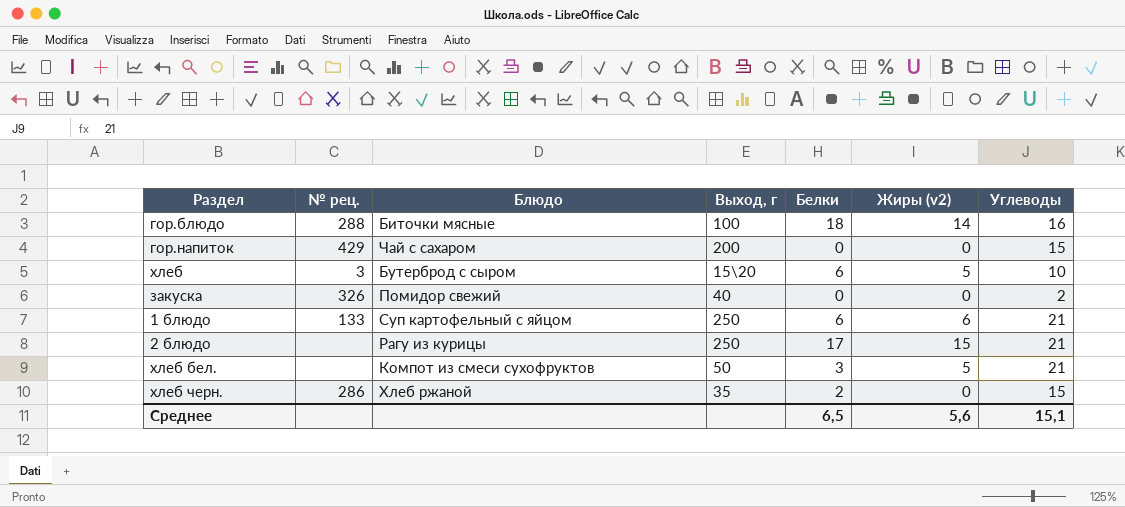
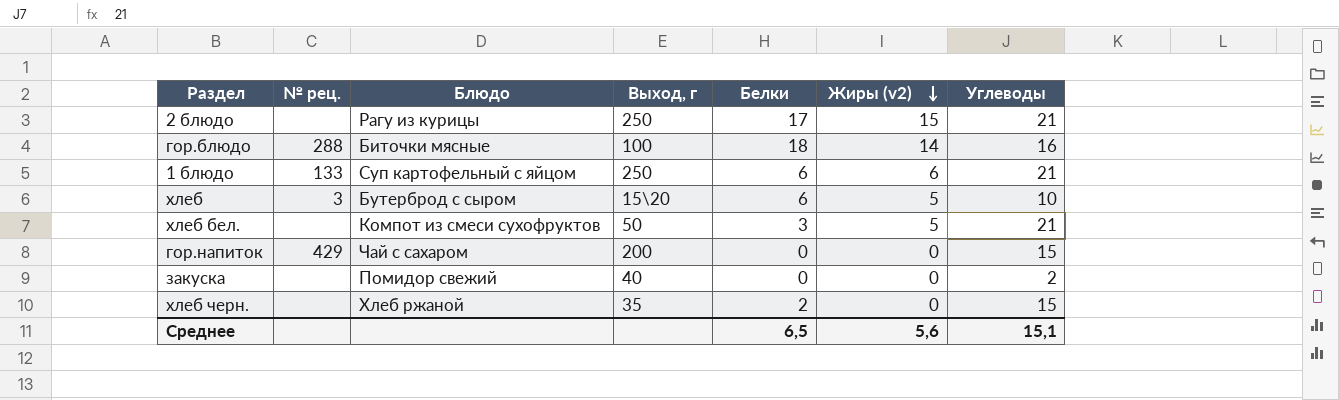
row order: none -> Жиры (v2) descending
закуска | № рец.: 326 -> none
хлеб черн. | № рец.: 286 -> none

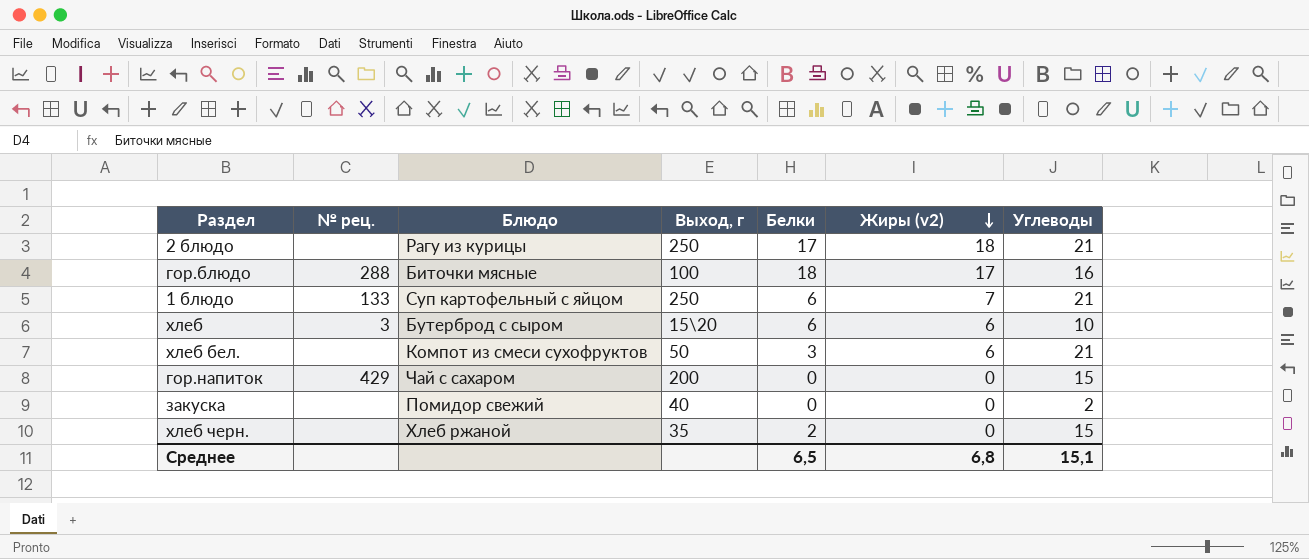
2 блюдо | Жиры (v2): 15 -> 18
гор.блюдо | Жиры (v2): 14 -> 17
1 блюдо | Жиры (v2): 6 -> 7
хлеб | Жиры (v2): 5 -> 6
хлеб бел. | Жиры (v2): 5 -> 6
Среднее | Жиры (v2): 5,6 -> 6,8

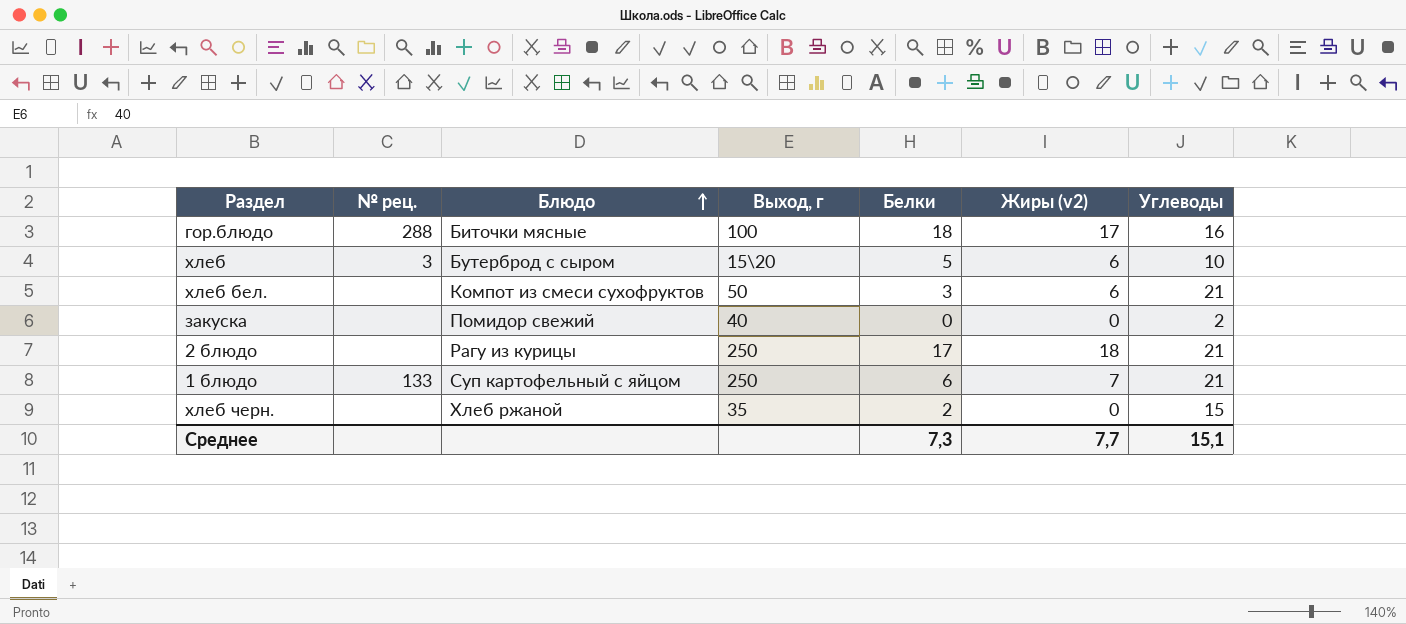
row order: Жиры (v2) descending -> Блюдо ascending
row гор.напиток: 429 | Чай с сахаром | 200 | 0 | 0 | 15 -> none
хлеб | Белки: 6 -> 5
Среднее | Белки: 6,5 -> 7,3
Среднее | Жиры (v2): 6,8 -> 7,7

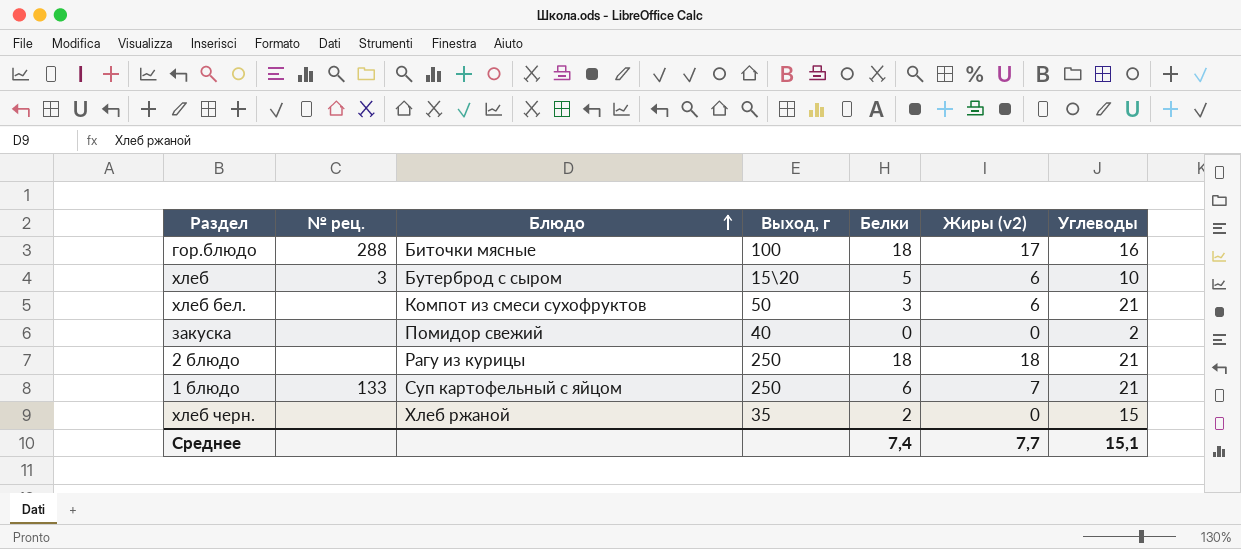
2 блюдо | Белки: 17 -> 18
Среднее | Белки: 7,3 -> 7,4

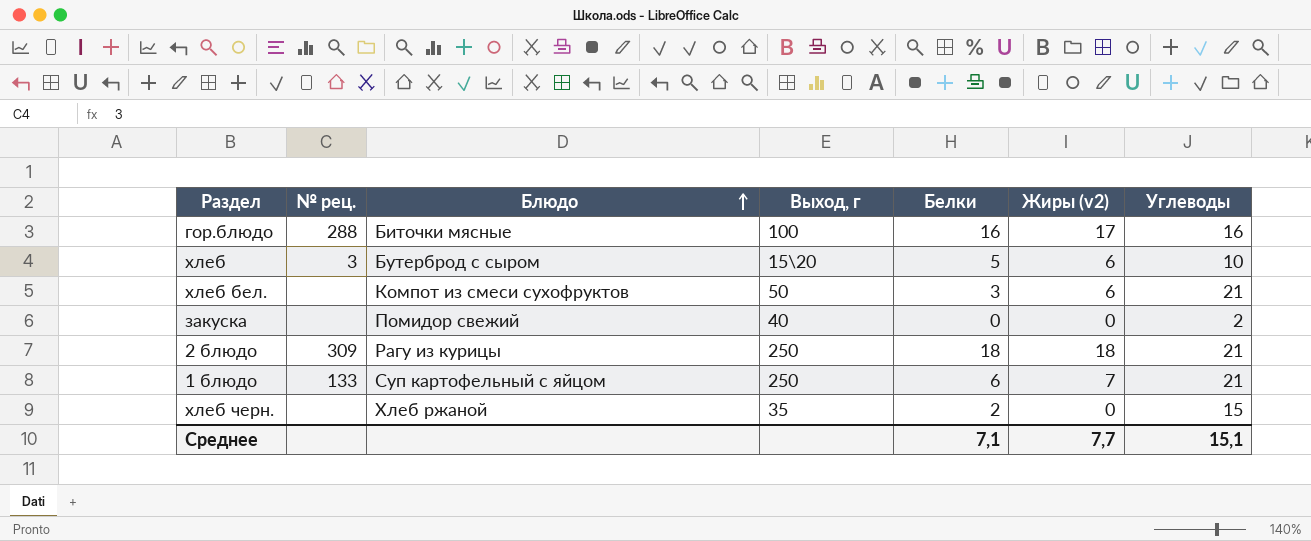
гор.блюдо | Белки: 18 -> 16
2 блюдо | № рец.: none -> 309
Среднее | Белки: 7,4 -> 7,1

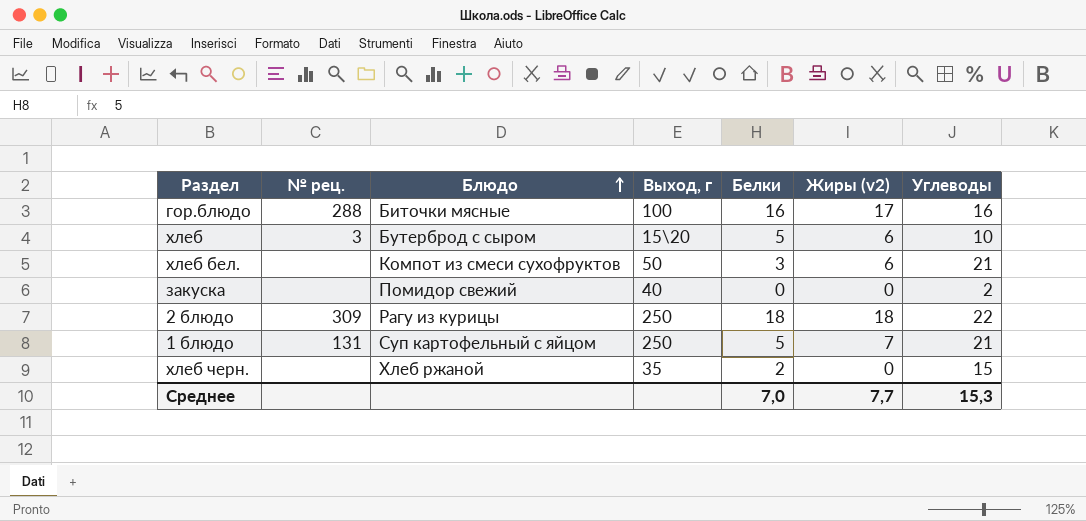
2 блюдо | Углеводы: 21 -> 22
1 блюдо | № рец.: 133 -> 131
1 блюдо | Белки: 6 -> 5
Среднее | Белки: 7,1 -> 7,0
Среднее | Углеводы: 15,1 -> 15,3

